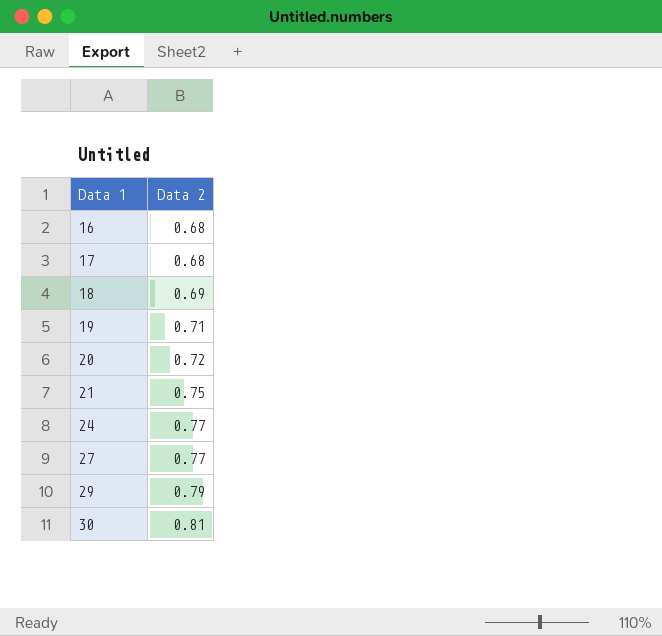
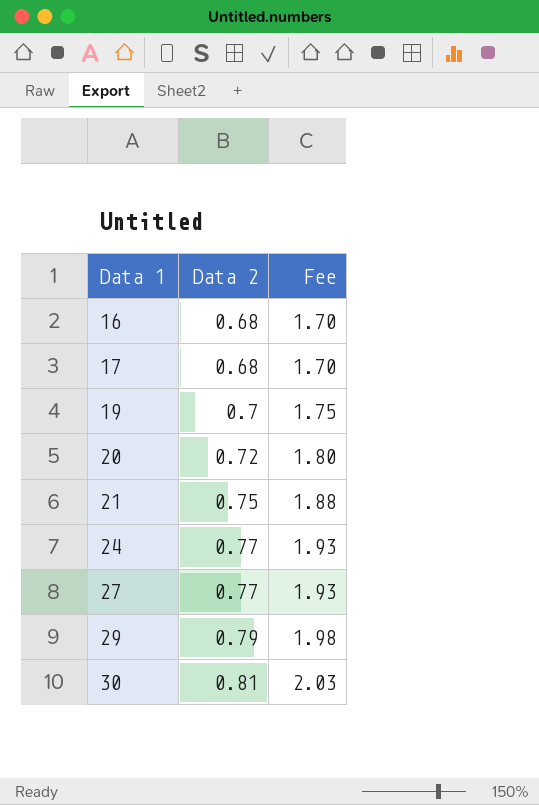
column Fee | formula: none -> [Data 2] * 2.5
row 18: 0.69 -> none
19 | Data 2: 0.71 -> 0.7

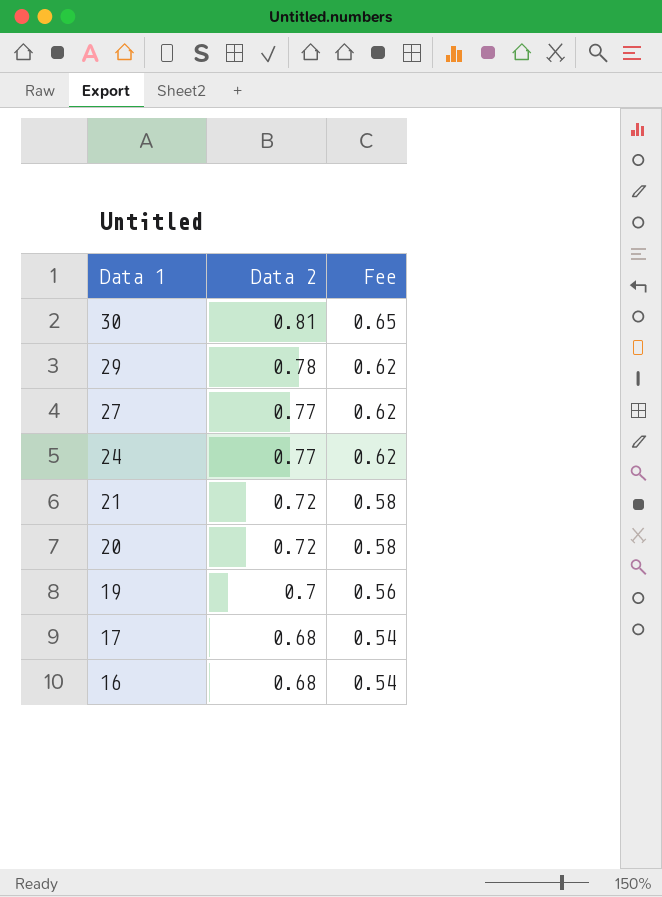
row order: Data 1 ascending -> Data 1 descending
column Fee | formula: [Data 2] * 2.5 -> [Data 2] * 0.8
29 | Data 2: 0.79 -> 0.78
21 | Data 2: 0.75 -> 0.72

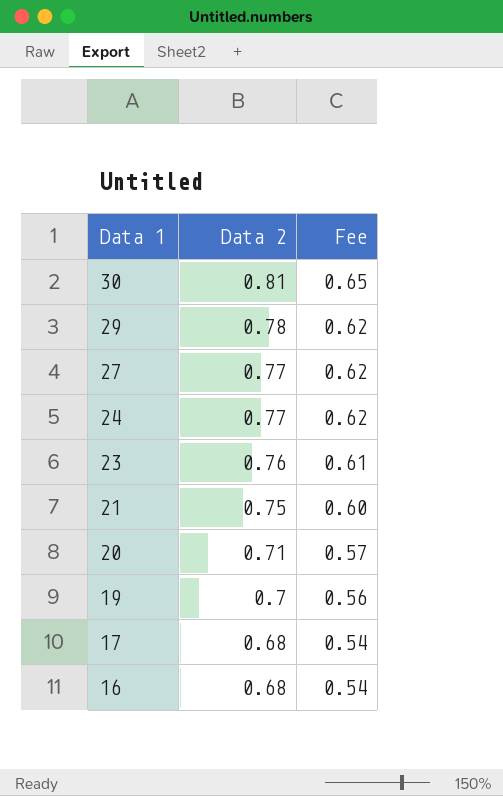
row 23: none -> 0.76 | 0.61
21 | Data 2: 0.72 -> 0.75
21 | Fee: 0.58 -> 0.60
20 | Data 2: 0.72 -> 0.71
20 | Fee: 0.58 -> 0.57

